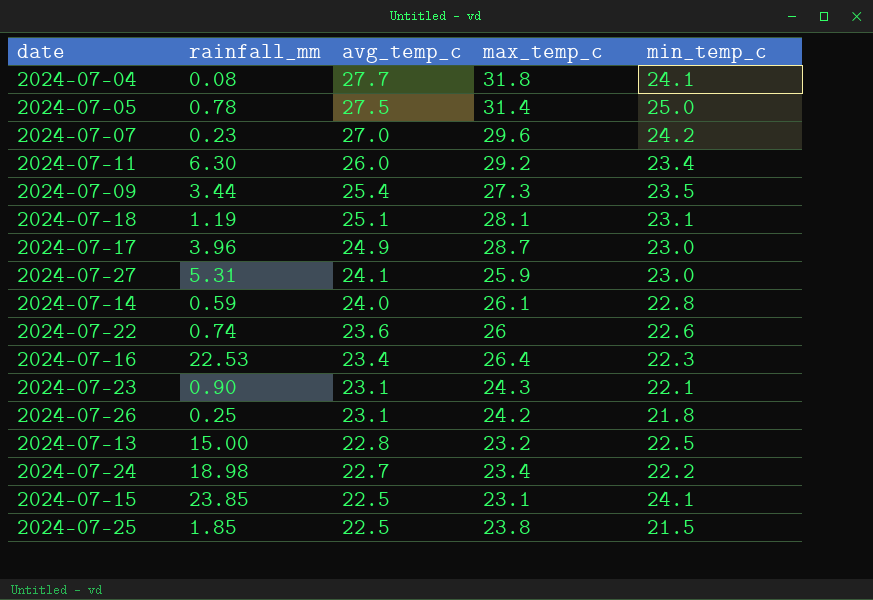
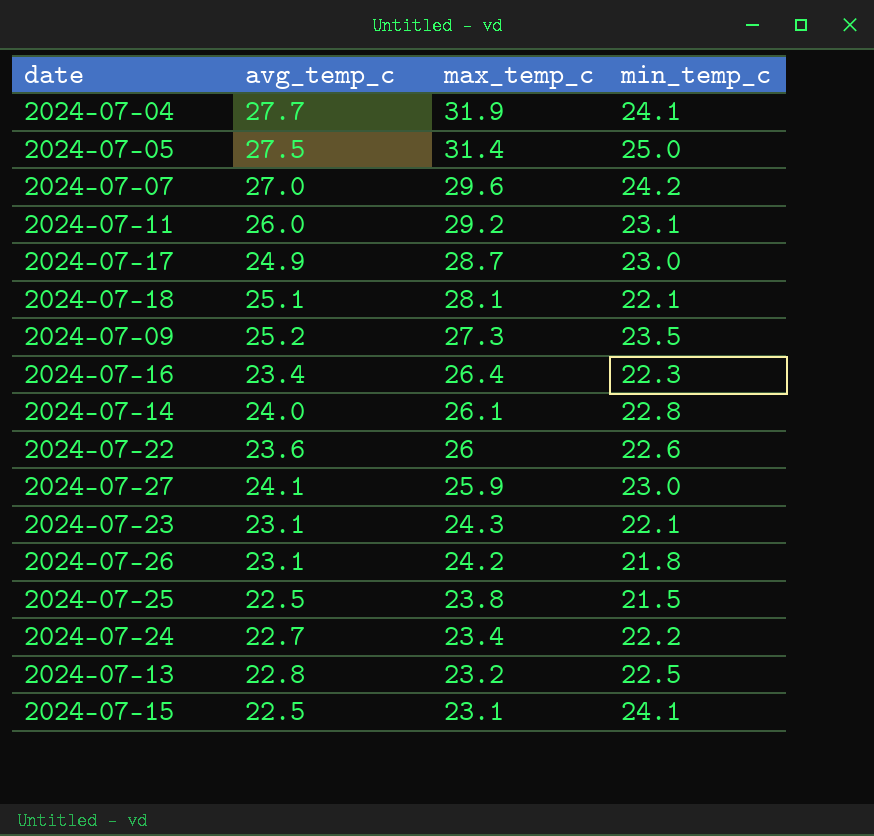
row order: avg_temp_c descending -> max_temp_c descending
column rainfall_mm | position: 2 -> none
2024-07-04 | max_temp_c: 31.8 -> 31.9
2024-07-11 | min_temp_c: 23.4 -> 23.1
2024-07-18 | min_temp_c: 23.1 -> 22.1
2024-07-09 | avg_temp_c: 25.4 -> 25.2

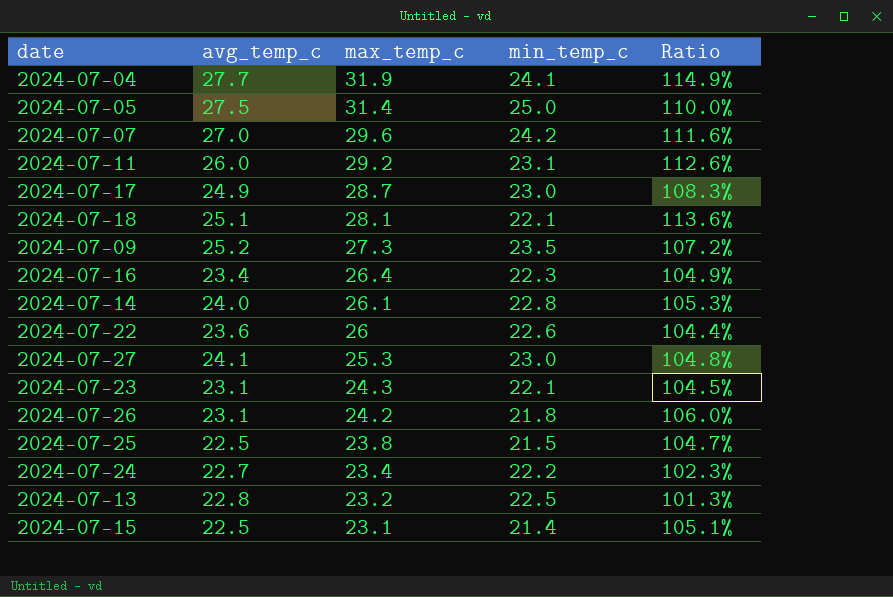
column Ratio | formula: none -> [avg_temp_c] / [min_temp_c]
2024-07-27 | max_temp_c: 25.9 -> 25.3
2024-07-15 | min_temp_c: 24.1 -> 21.4

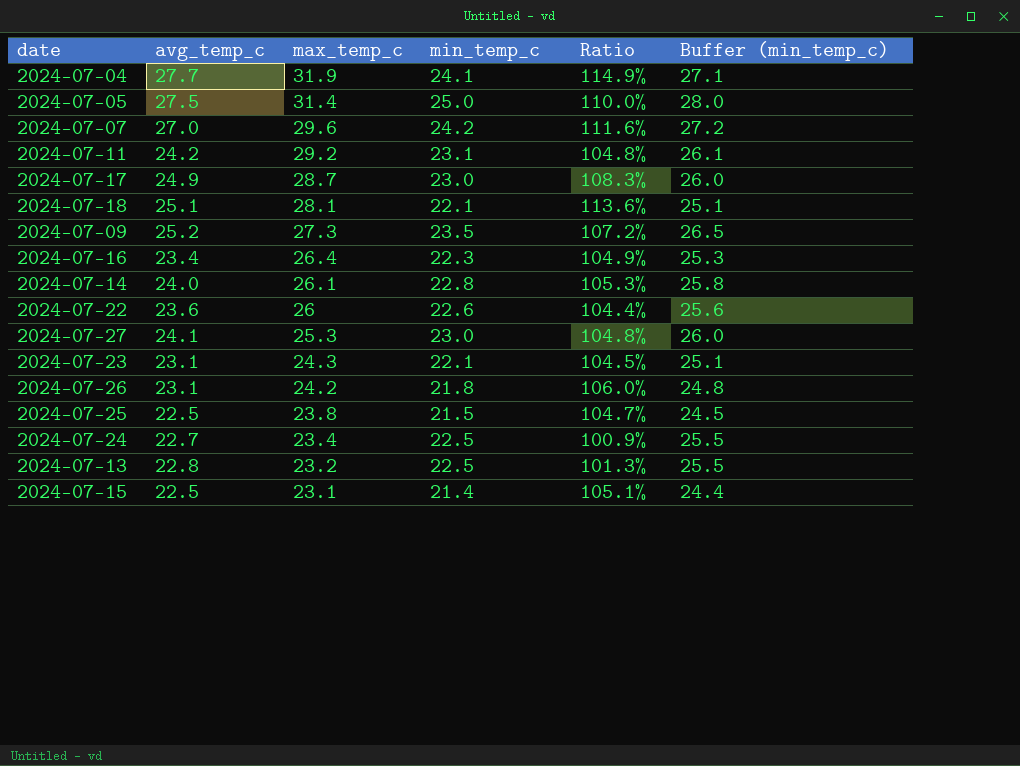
column Buffer (min_temp_c) | formula: none -> [min_temp_c] + 3
2024-07-11 | avg_temp_c: 26.0 -> 24.2
2024-07-11 | Ratio: 112.6% -> 104.8%
2024-07-24 | min_temp_c: 22.2 -> 22.5
2024-07-24 | Ratio: 102.3% -> 100.9%

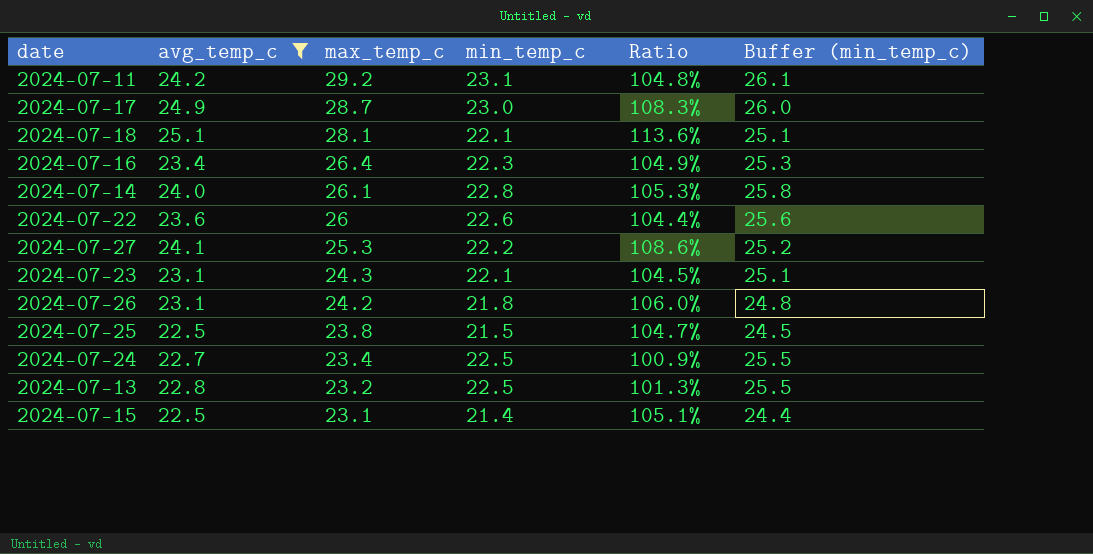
filter: none -> avg_temp_c <= 25.1
2024-07-27 | min_temp_c: 23.0 -> 22.2
2024-07-27 | Ratio: 104.8% -> 108.6%
2024-07-27 | Buffer (min_temp_c): 26.0 -> 25.2

